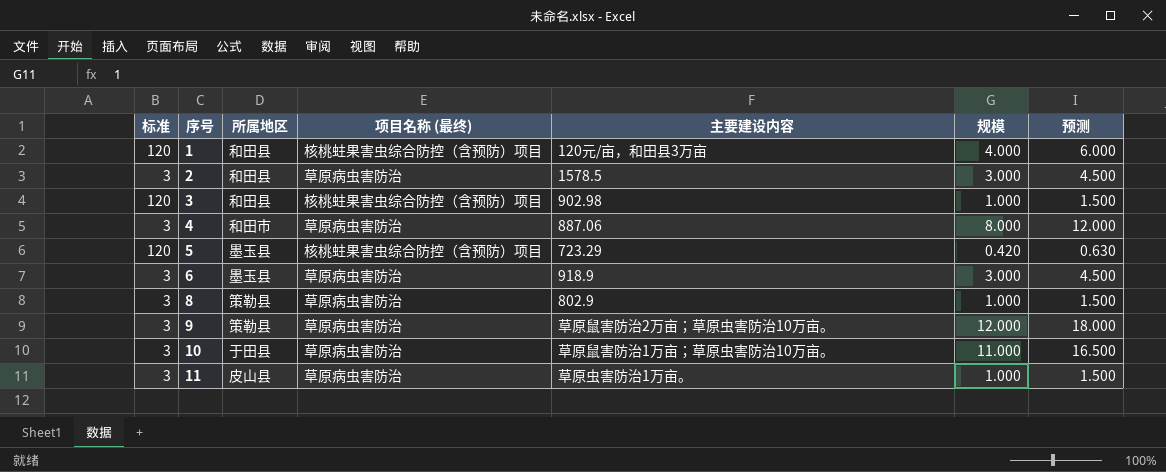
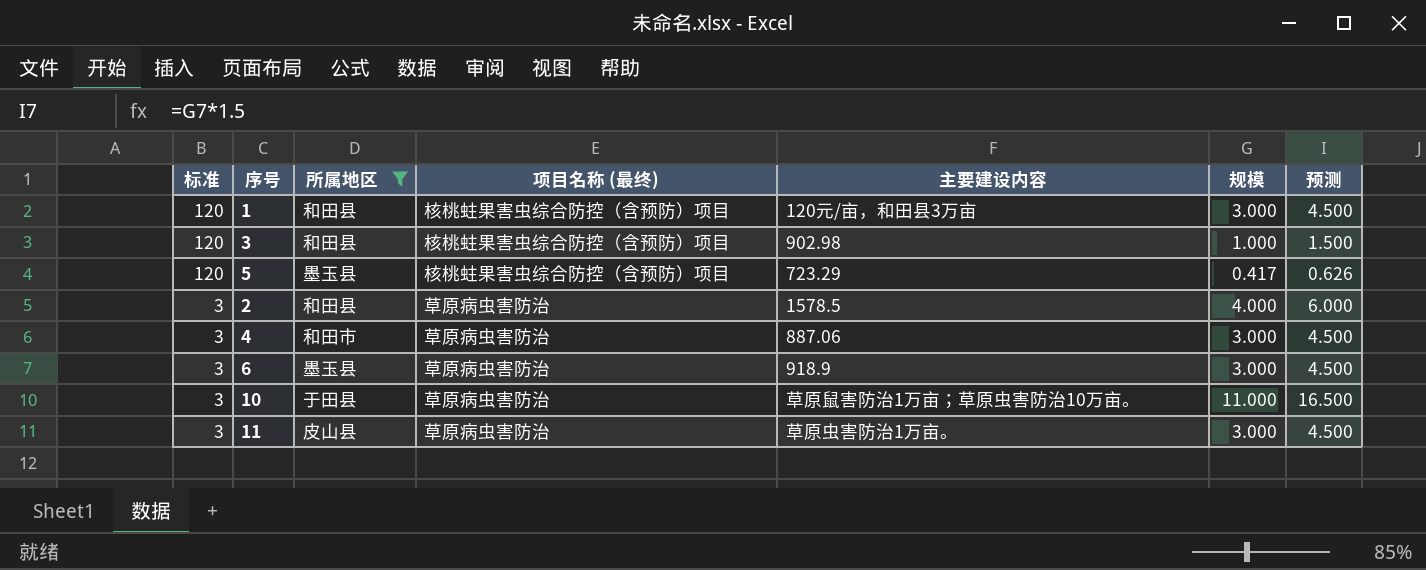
filter: none -> 所属地区 != 策勒县
row order: 序号 ascending -> 标准 descending
1 | 规模: 4.000 -> 3.000
1 | 预测: 6.000 -> 4.500
5 | 规模: 0.420 -> 0.417
5 | 预测: 0.630 -> 0.626
2 | 规模: 3.000 -> 4.000
2 | 预测: 4.500 -> 6.000
4 | 规模: 8.000 -> 3.000
4 | 预测: 12.000 -> 4.500
11 | 规模: 1.000 -> 3.000
11 | 预测: 1.500 -> 4.500

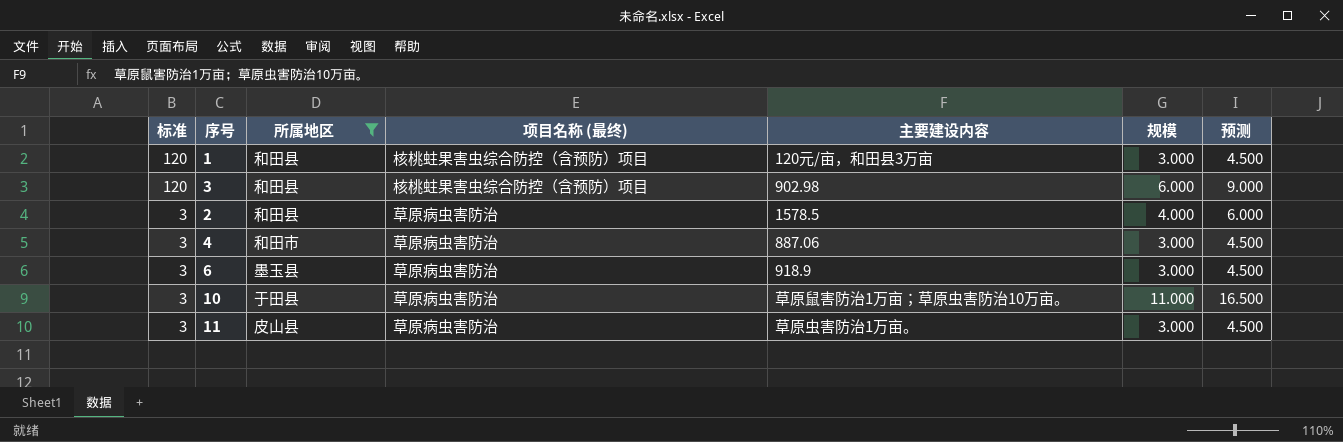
row 5: 120 | 墨玉县 | 核桃蛀果害虫综合防控（含预防）项目 | 723.29 | 0.417 | 0.626 -> none
3 | 规模: 1.000 -> 6.000
3 | 预测: 1.500 -> 9.000

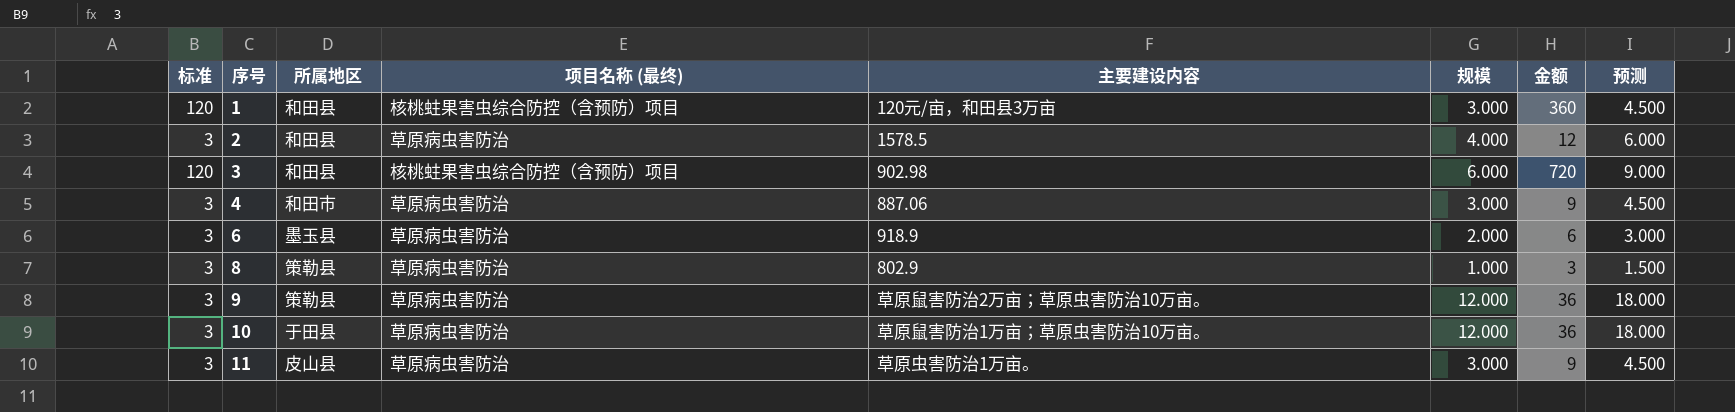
filter: 所属地区 != 策勒县 -> none
row order: 标准 descending -> 序号 ascending
column 金额 | formula: none -> [标准] * [规模]
6 | 规模: 3.000 -> 2.000
6 | 预测: 4.500 -> 3.000
10 | 规模: 11.000 -> 12.000
10 | 预测: 16.500 -> 18.000

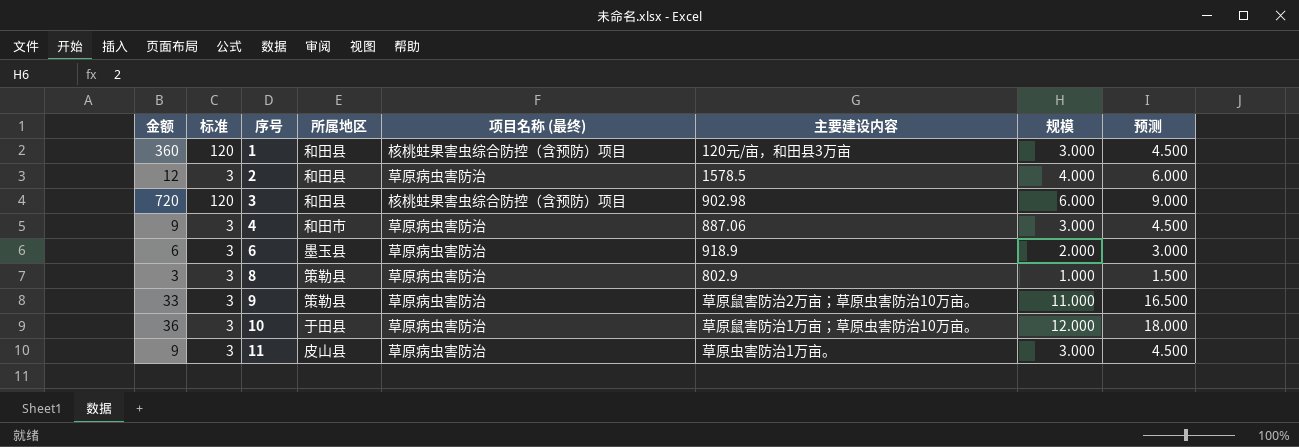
column 金额 | position: 7 -> 1
9 | 金额: 36 -> 33
9 | 规模: 12.000 -> 11.000
9 | 预测: 18.000 -> 16.500

